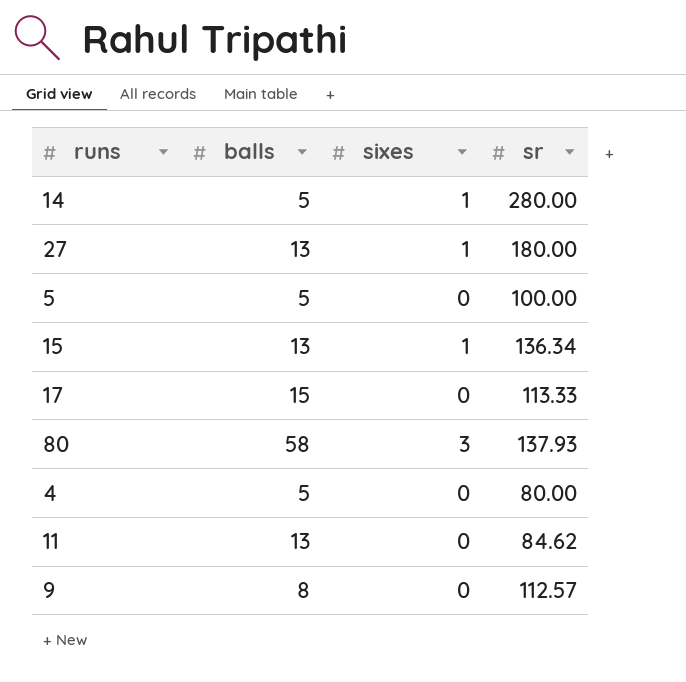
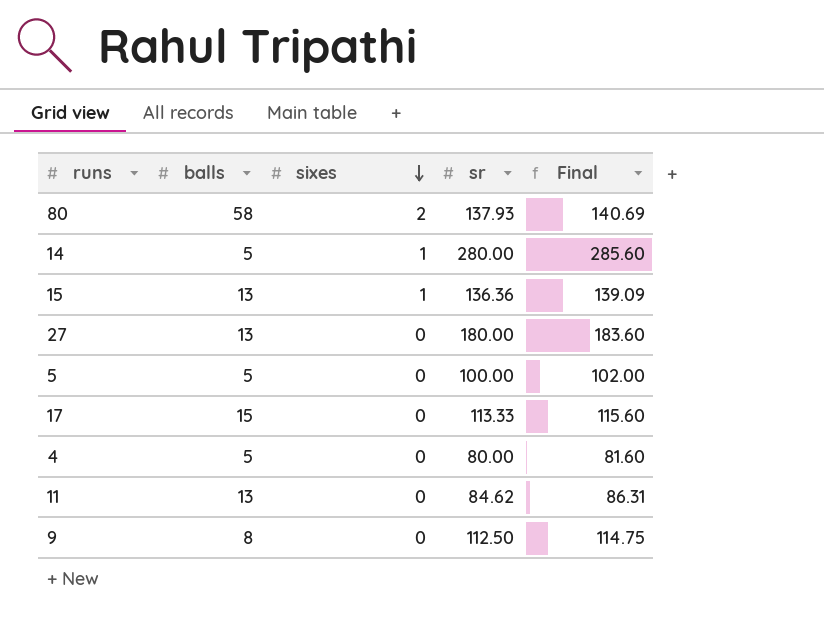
row order: none -> sixes descending
column Final | formula: none -> [sr] * 1.02
80 | sixes: 3 -> 2
15 | sr: 136.34 -> 136.36
27 | sixes: 1 -> 0
9 | sr: 112.57 -> 112.50

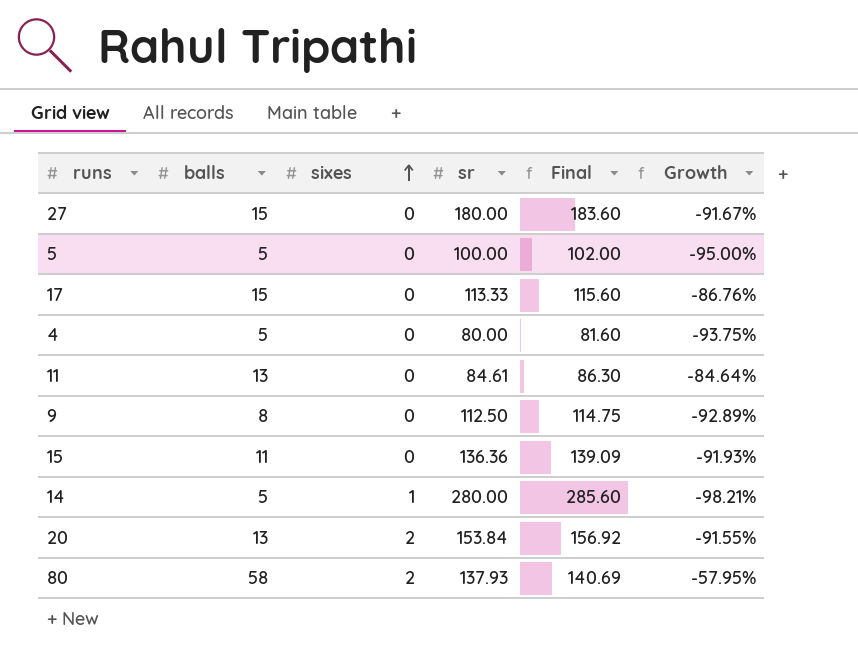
row order: sixes descending -> sixes ascending
column Growth | formula: none -> ([balls] - [sr]) / [sr]
27 | balls: 13 -> 15
11 | sr: 84.62 -> 84.61
11 | Final: 86.31 -> 86.30
15 | balls: 13 -> 11
15 | sixes: 1 -> 0
row 20: none -> 13 | 2 | 153.84 | 156.92 | -91.55%

